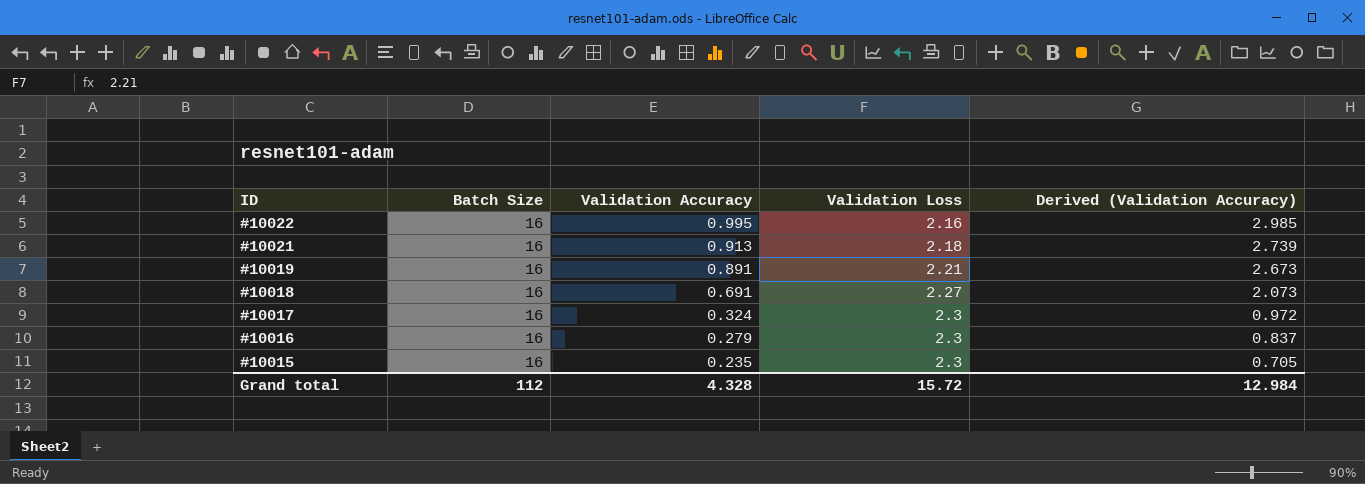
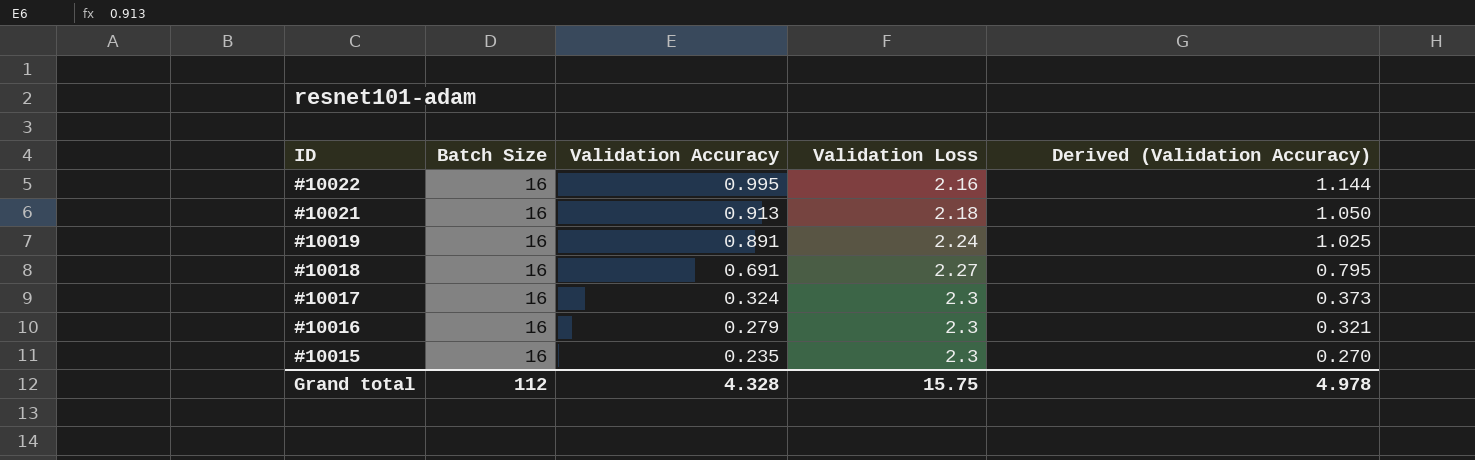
column Derived (Validation Accuracy) | formula: [Validation Accuracy] * 3 -> [Validation Accuracy] * 1.15
#10019 | Validation Loss: 2.21 -> 2.24
Grand total | Validation Loss: 15.72 -> 15.75
Grand total | Derived (Validation Accuracy): 12.984 -> 4.978

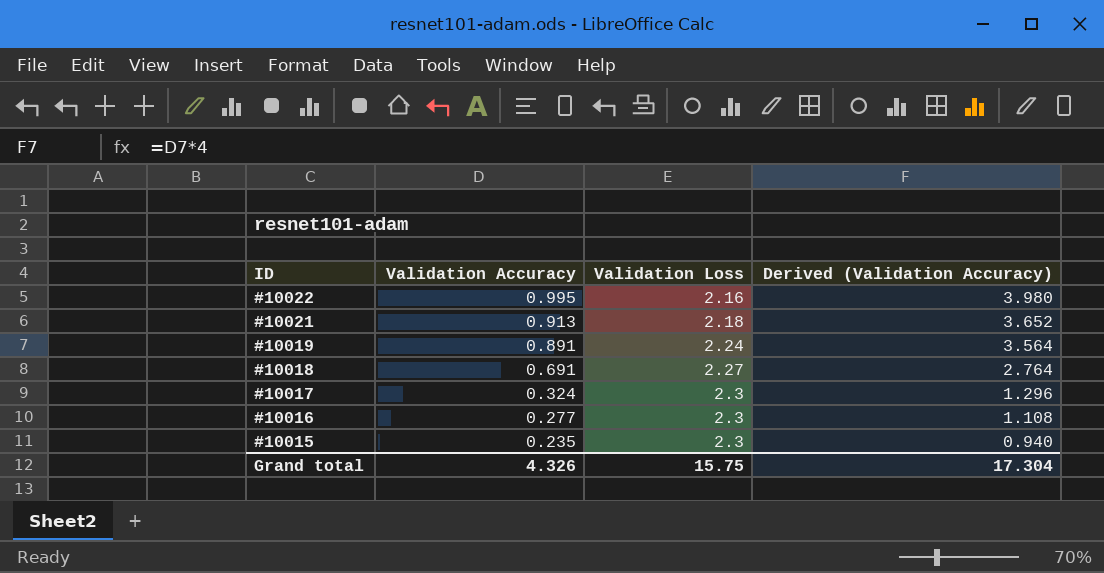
column Batch Size | position: 2 -> none
column Derived (Validation Accuracy) | formula: [Validation Accuracy] * 1.15 -> [Validation Accuracy] * 4
#10016 | Validation Accuracy: 0.279 -> 0.277
Grand total | Validation Accuracy: 4.328 -> 4.326
Grand total | Derived (Validation Accuracy): 4.978 -> 17.304

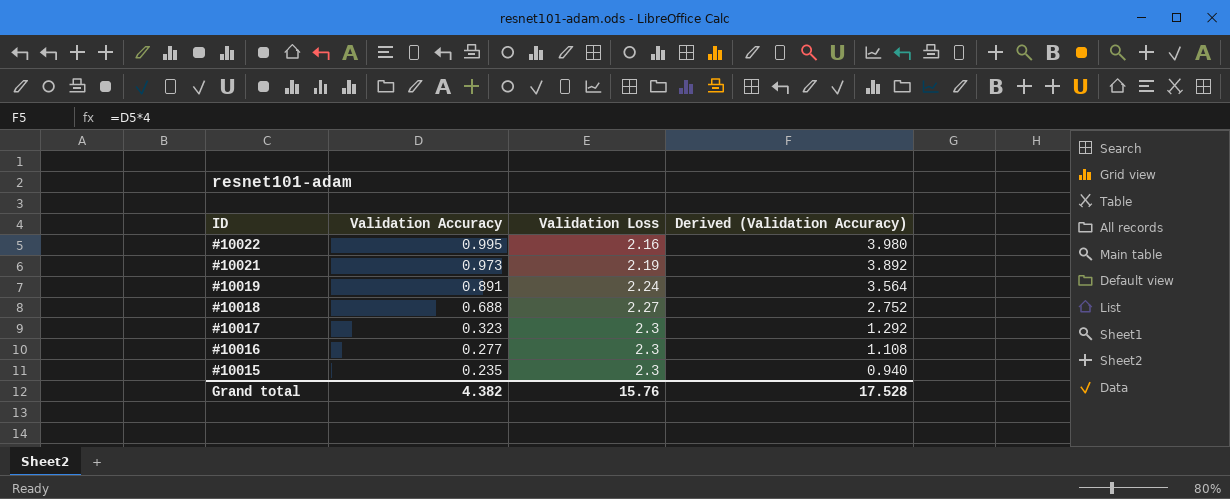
#10021 | Validation Accuracy: 0.913 -> 0.973
#10021 | Validation Loss: 2.18 -> 2.19
#10021 | Derived (Validation Accuracy): 3.652 -> 3.892
#10018 | Validation Accuracy: 0.691 -> 0.688
#10018 | Derived (Validation Accuracy): 2.764 -> 2.752
#10017 | Validation Accuracy: 0.324 -> 0.323
#10017 | Derived (Validation Accuracy): 1.296 -> 1.292
Grand total | Validation Accuracy: 4.326 -> 4.382
Grand total | Validation Loss: 15.75 -> 15.76
Grand total | Derived (Validation Accuracy): 17.304 -> 17.528

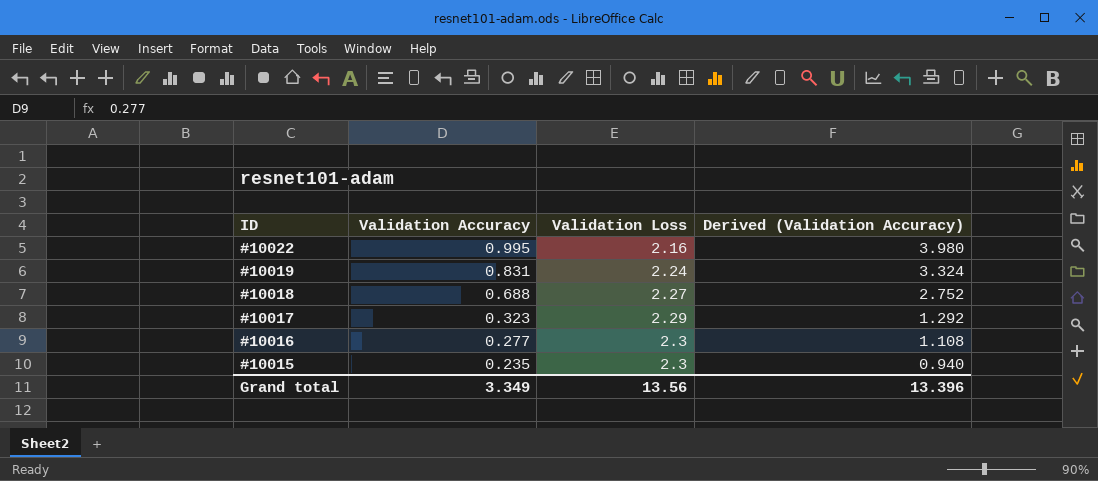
row #10021: 0.973 | 2.19 | 3.892 -> none
#10019 | Validation Accuracy: 0.891 -> 0.831
#10019 | Derived (Validation Accuracy): 3.564 -> 3.324
#10017 | Validation Loss: 2.3 -> 2.29
Grand total | Validation Accuracy: 4.382 -> 3.349
Grand total | Validation Loss: 15.76 -> 13.56
Grand total | Derived (Validation Accuracy): 17.528 -> 13.396

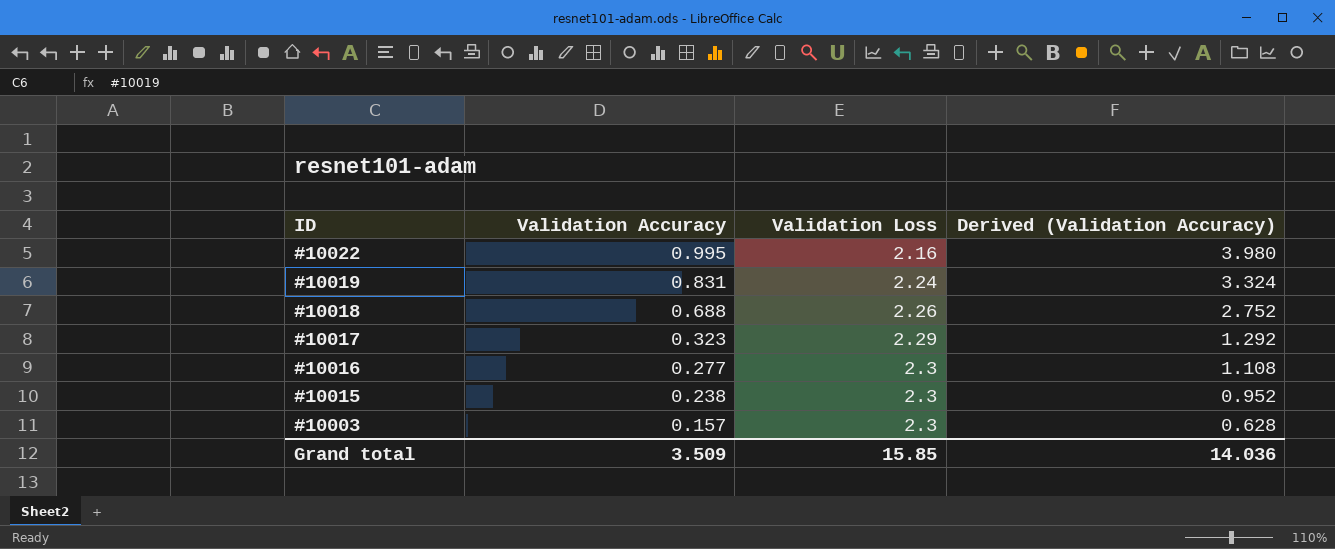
#10018 | Validation Loss: 2.27 -> 2.26
#10015 | Validation Accuracy: 0.235 -> 0.238
#10015 | Derived (Validation Accuracy): 0.940 -> 0.952
row #10003: none -> 0.157 | 2.3 | 0.628
Grand total | Validation Accuracy: 3.349 -> 3.509
Grand total | Validation Loss: 13.56 -> 15.85
Grand total | Derived (Validation Accuracy): 13.396 -> 14.036

